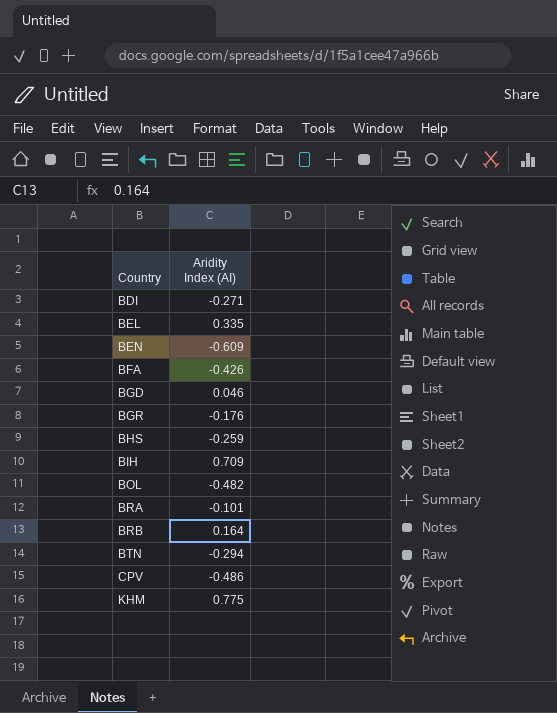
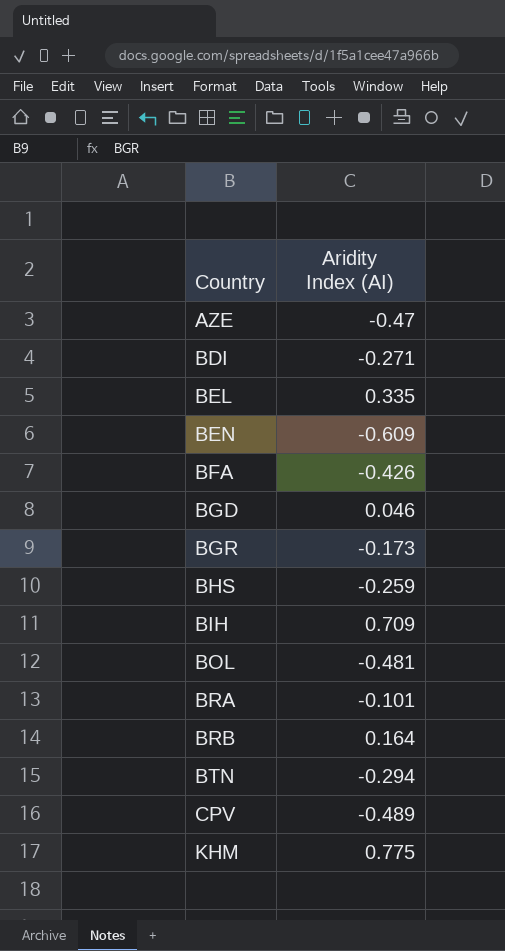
row AZE: none -> -0.47
BGR | Aridity Index (AI): -0.176 -> -0.173
BOL | Aridity Index (AI): -0.482 -> -0.481
CPV | Aridity Index (AI): -0.486 -> -0.489

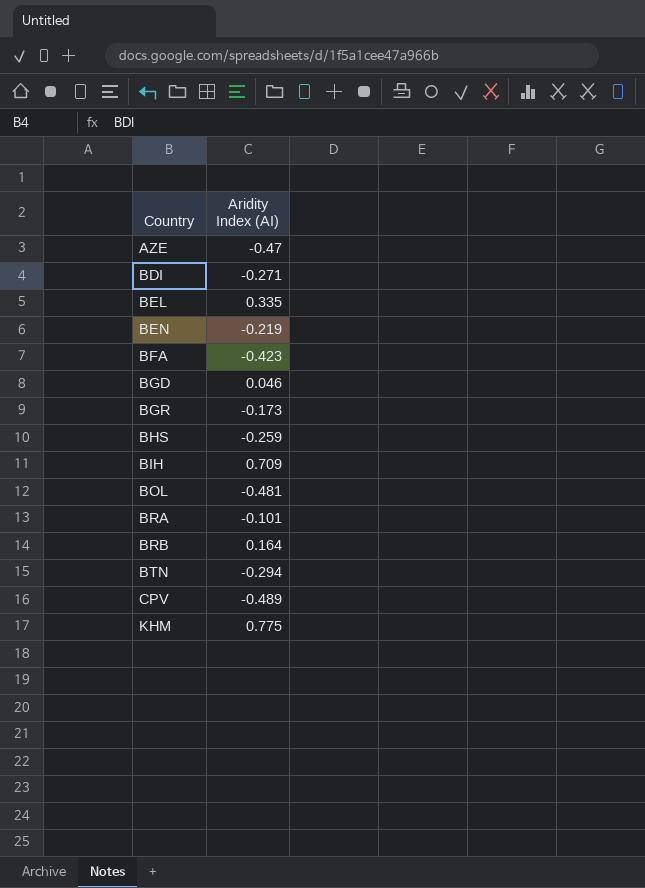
BEN | Aridity Index (AI): -0.609 -> -0.219
BFA | Aridity Index (AI): -0.426 -> -0.423

